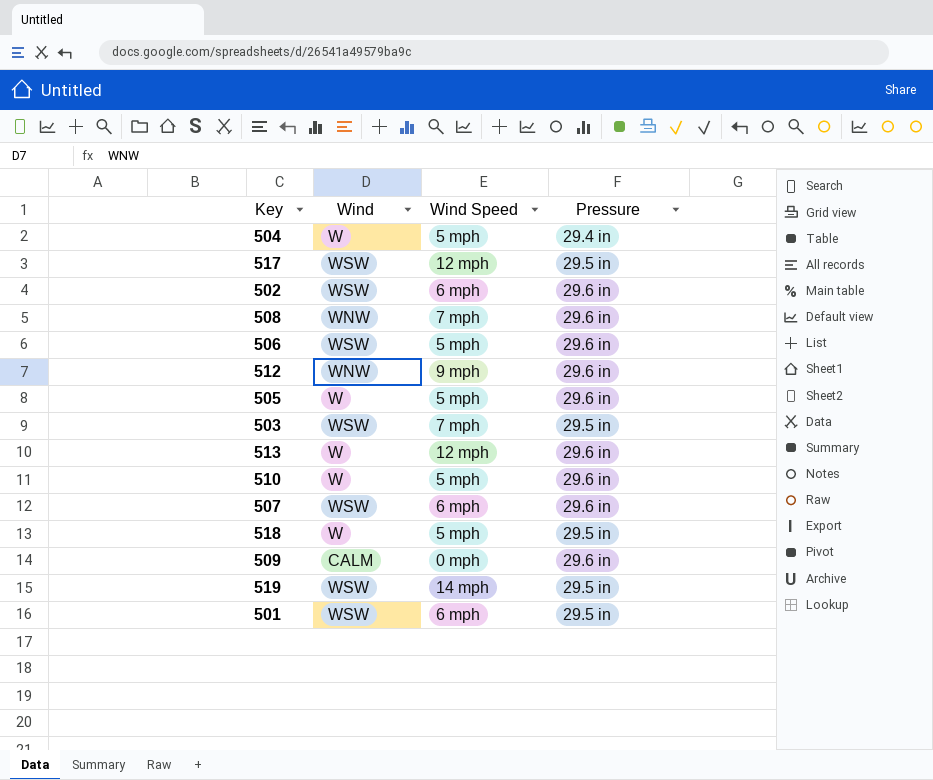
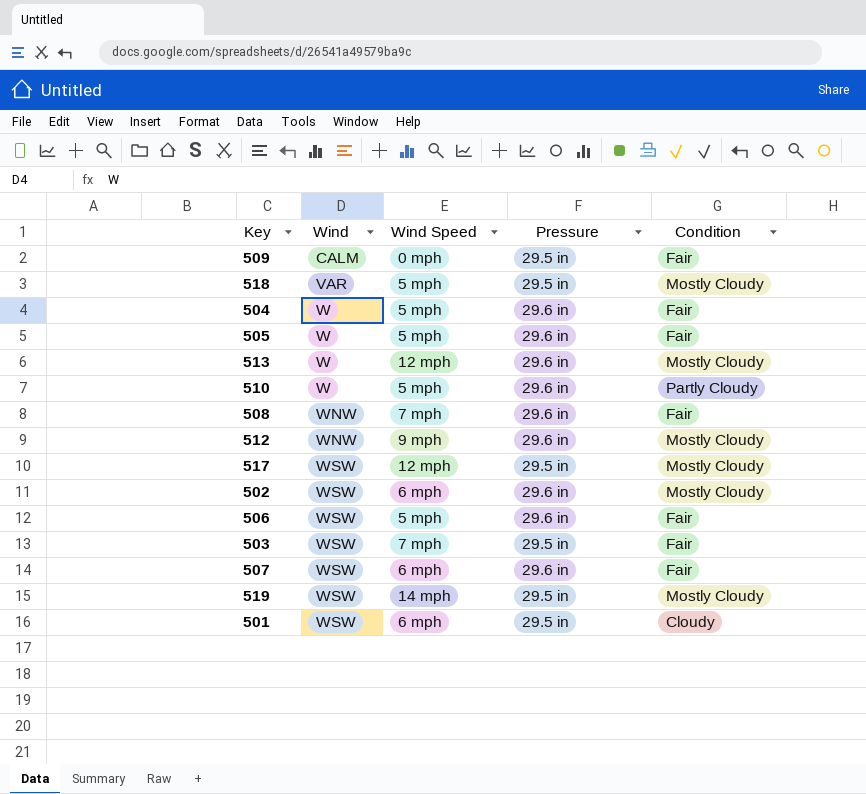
row order: none -> Wind ascending
column Condition | position: none -> 5
509 | Pressure: 29.6 in -> 29.5 in
518 | Wind: W -> VAR
504 | Pressure: 29.4 in -> 29.6 in

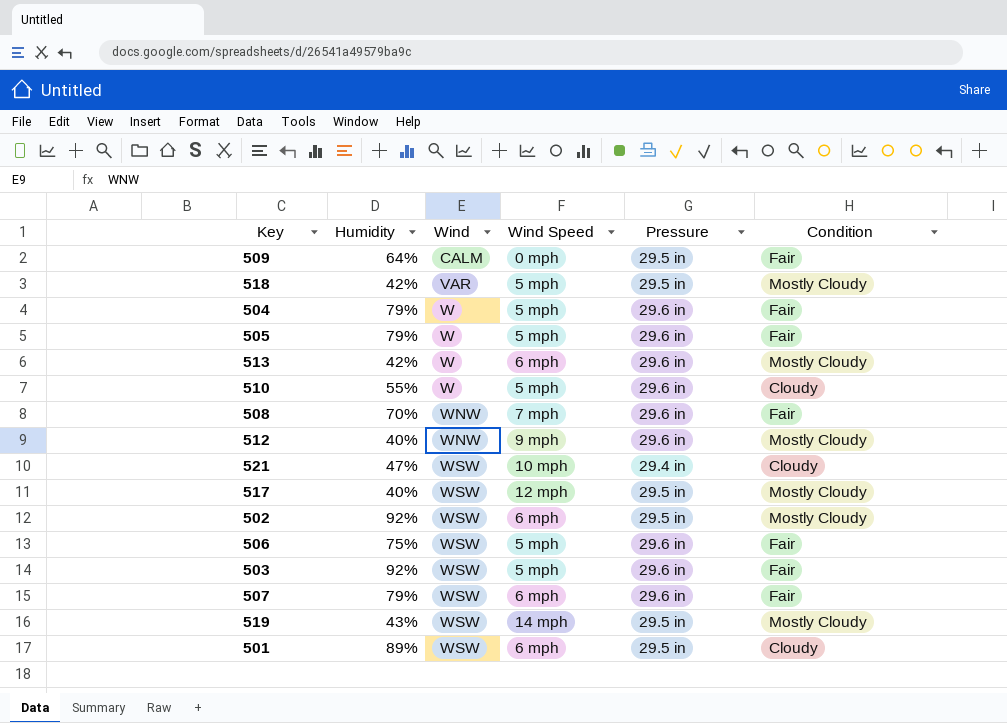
column Humidity | position: none -> 2
513 | Wind Speed: 12 mph -> 6 mph
510 | Condition: Partly Cloudy -> Cloudy
row 521: none -> 47% | WSW | 10 mph | 29.4 in | Cloudy
502 | Pressure: 29.6 in -> 29.5 in
503 | Wind Speed: 7 mph -> 5 mph
503 | Pressure: 29.5 in -> 29.6 in

